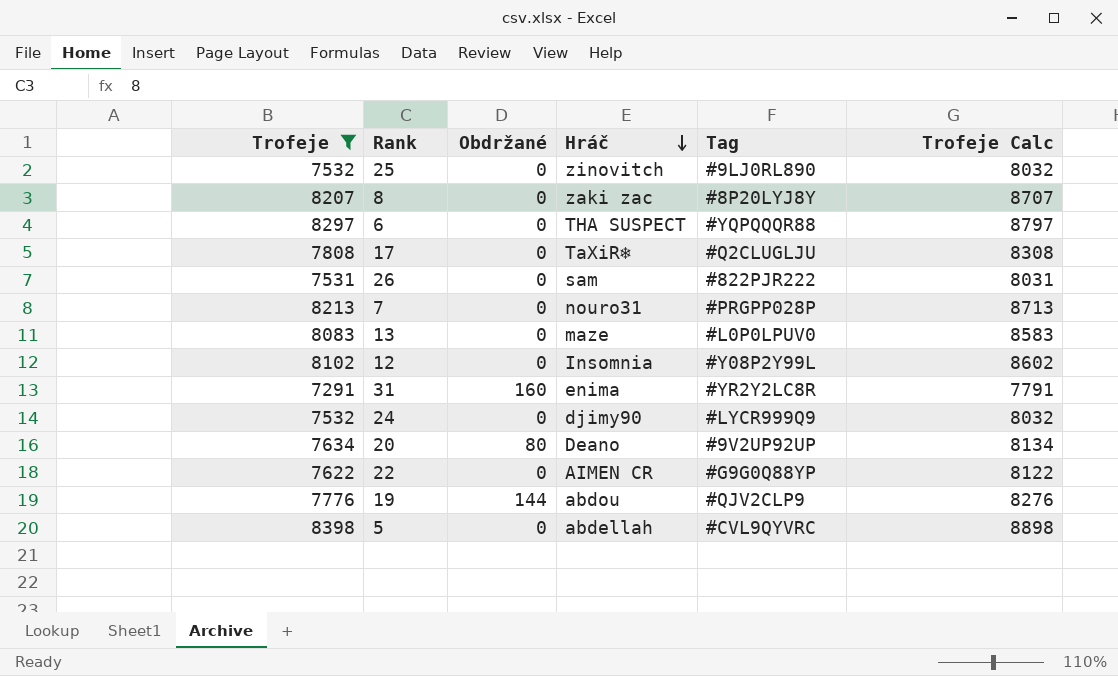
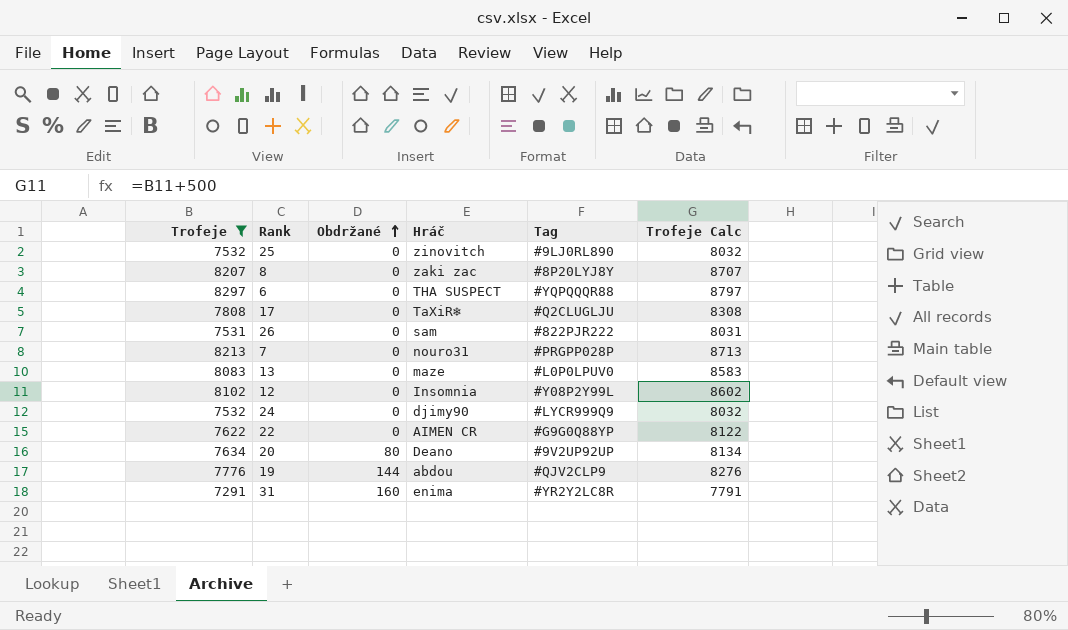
row order: Hráč descending -> Obdržané ascending
row 5: 8398 | 0 | abdellah | #CVL9QYVRC | 8898 -> none

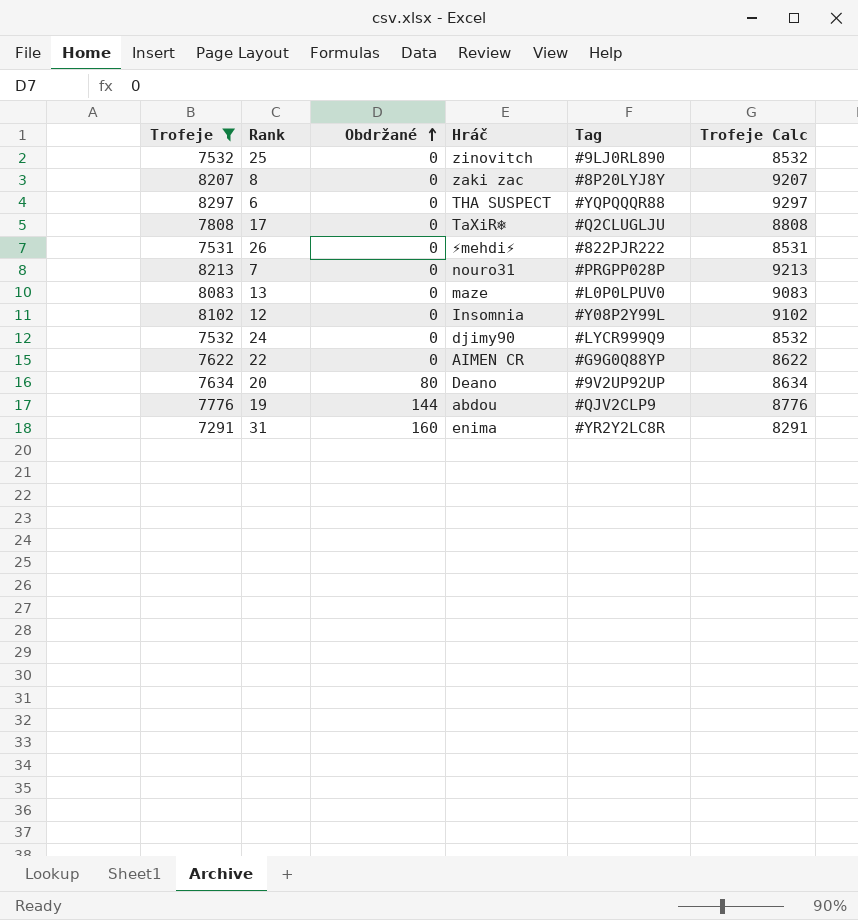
column Trofeje Calc | formula: [Trofeje] + 500 -> [Trofeje] + 1000
26 | Hráč: sam -> ⚡mehdi⚡

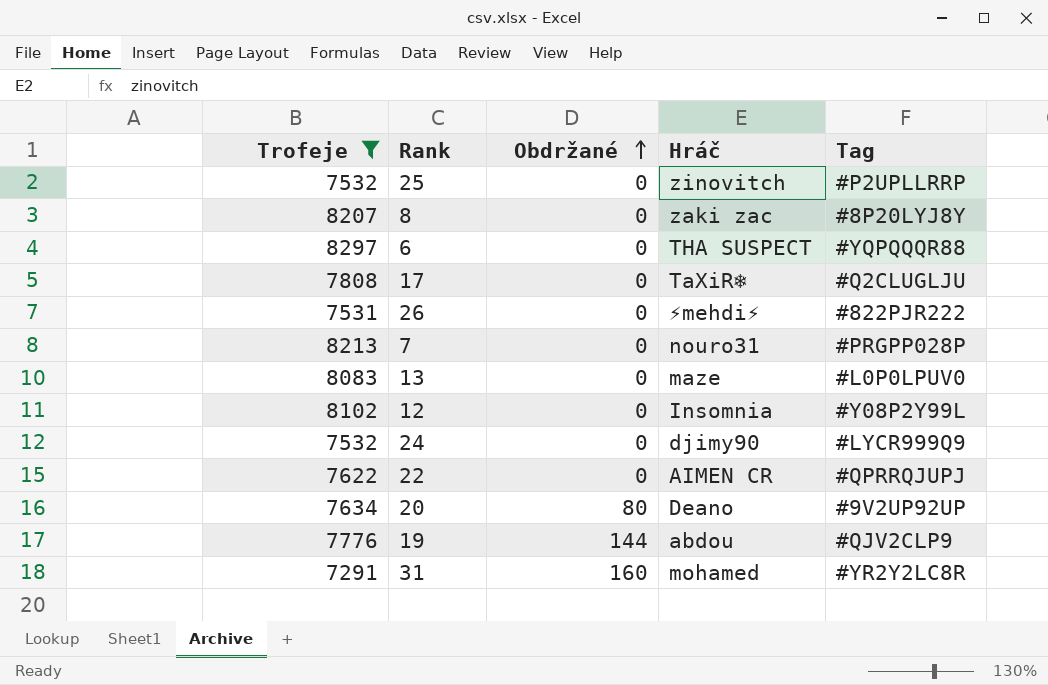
column Trofeje Calc | formula: [Trofeje] + 1000 -> none
25 | Tag: #9LJ0RL890 -> #P2UPLLRRP
22 | Tag: #G9G0Q88YP -> #QPRRQJUPJ
31 | Hráč: enima -> mohamed

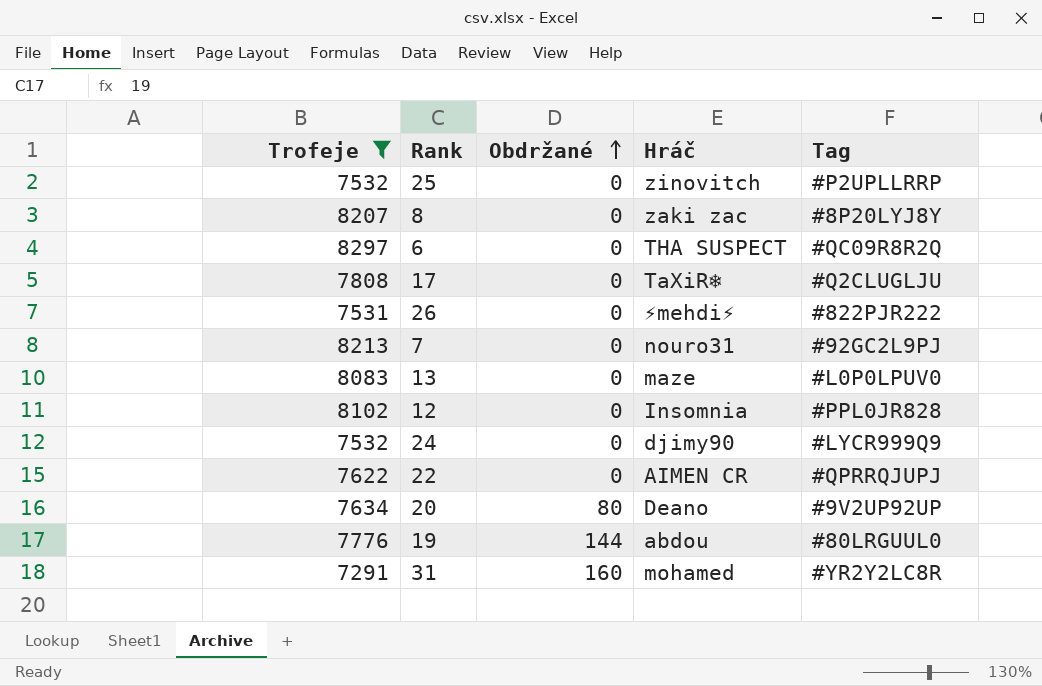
6 | Tag: #YQPQQQR88 -> #QC09R8R2Q
7 | Tag: #PRGPP028P -> #92GC2L9PJ
12 | Tag: #Y08P2Y99L -> #PPL0JR828
19 | Tag: #QJV2CLP9 -> #80LRGUUL0

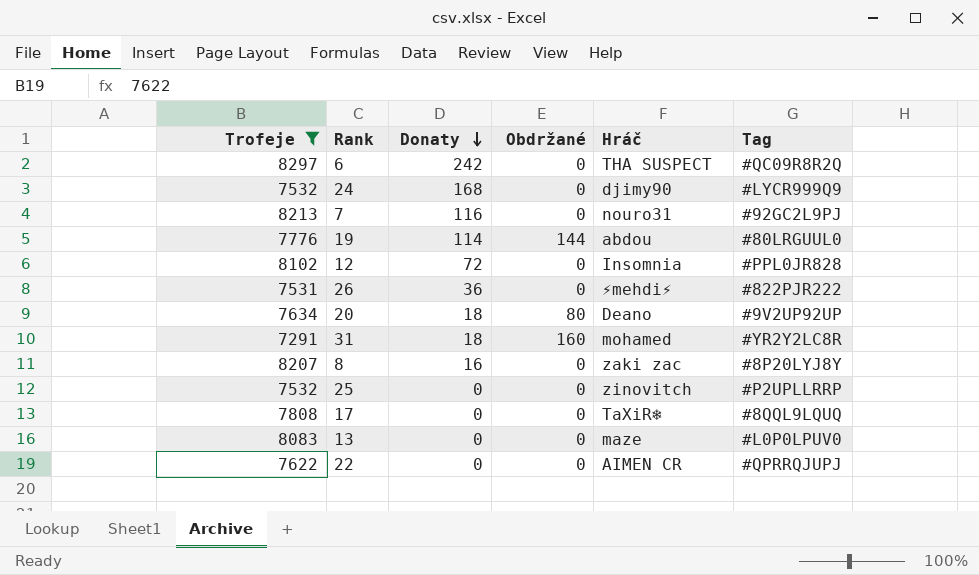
row order: Obdržané ascending -> Donaty descending
column Donaty | position: none -> 3
17 | Tag: #Q2CLUGLJU -> #8QQL9LQUQ

